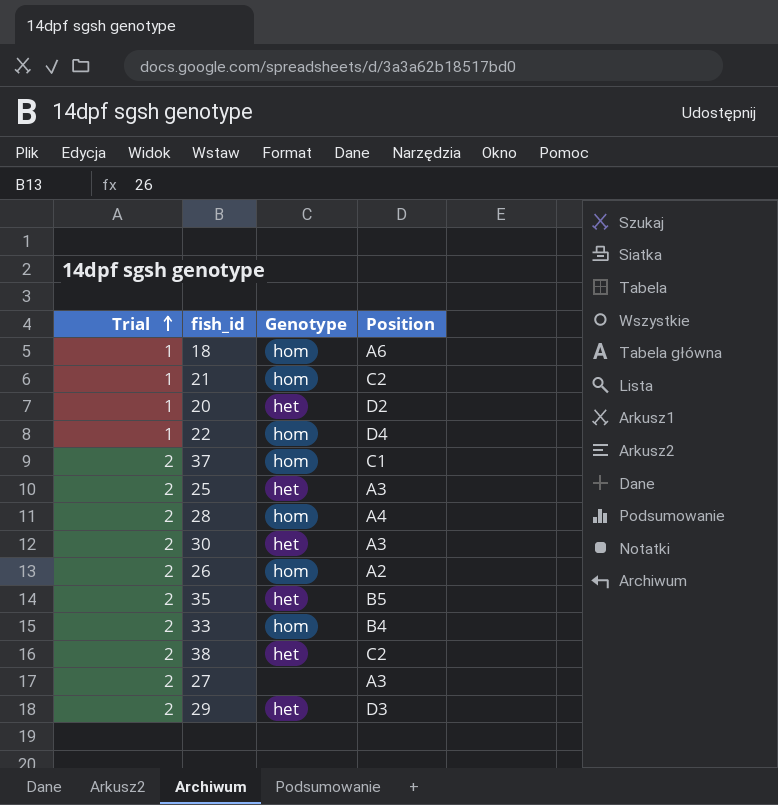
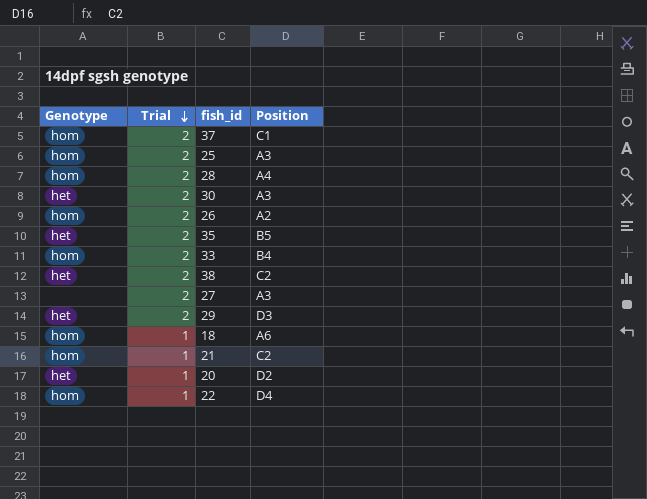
row order: Trial ascending -> Trial descending
column Genotype | position: 3 -> 1
25 | Genotype: het -> hom

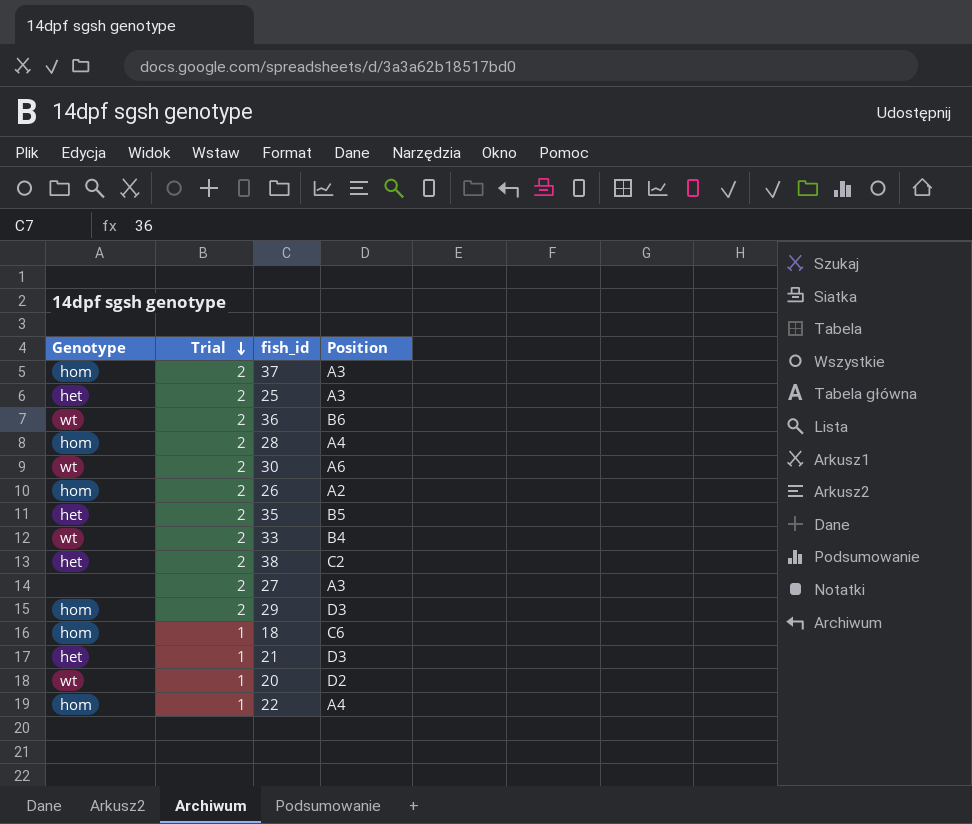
37 | Position: C1 -> A3
25 | Genotype: hom -> het
row 36: none -> wt | 2 | B6
30 | Genotype: het -> wt
30 | Position: A3 -> A6
33 | Genotype: hom -> wt
29 | Genotype: het -> hom
18 | Position: A6 -> C6
21 | Genotype: hom -> het
21 | Position: C2 -> D3
20 | Genotype: het -> wt
22 | Position: D4 -> A4

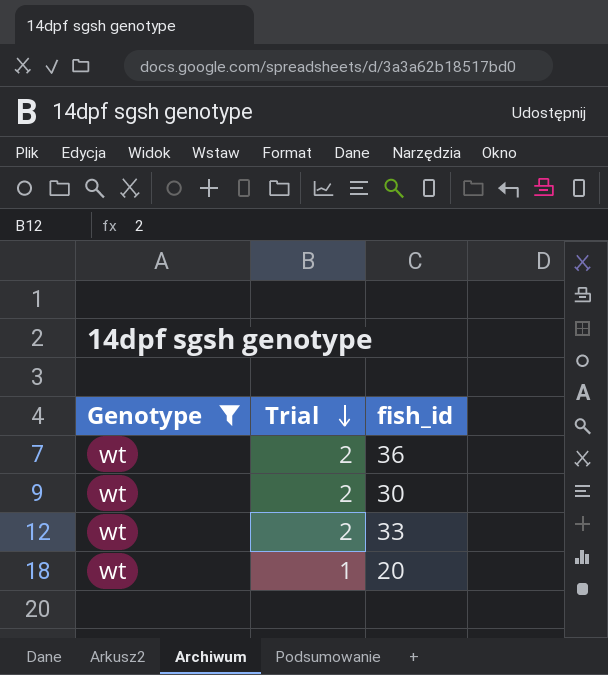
filter: none -> Genotype = wt
column Position | position: 4 -> none

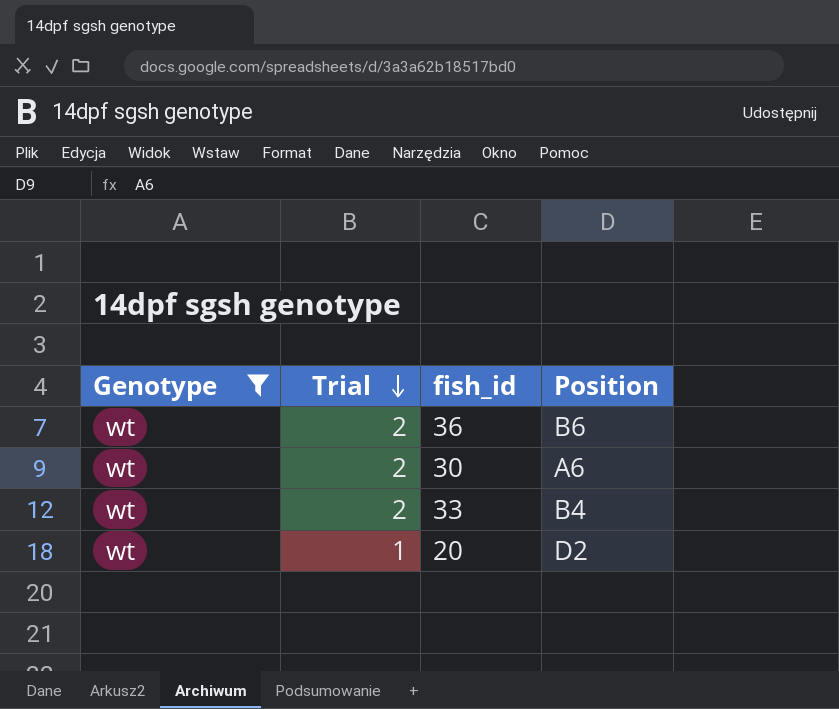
column Position | position: none -> 4

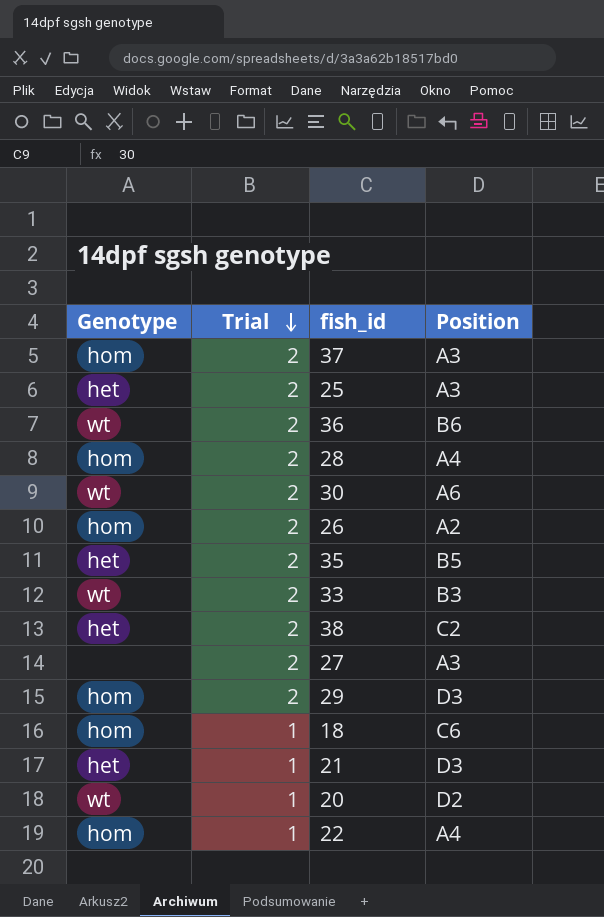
filter: Genotype = wt -> none
33 | Position: B4 -> B3

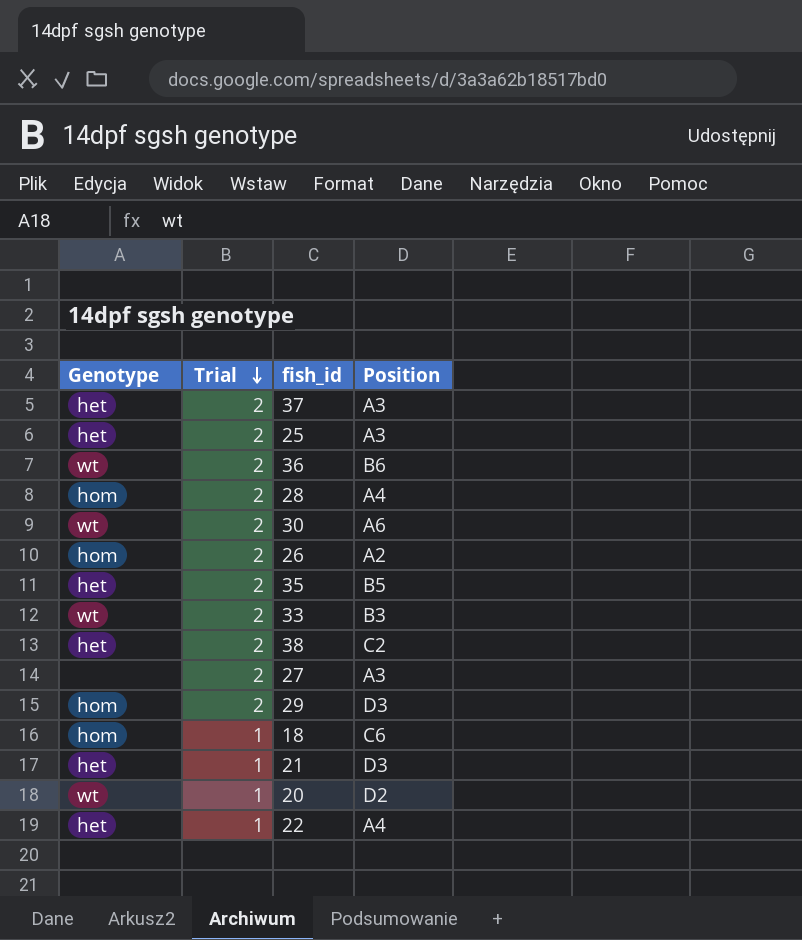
37 | Genotype: hom -> het
22 | Genotype: hom -> het

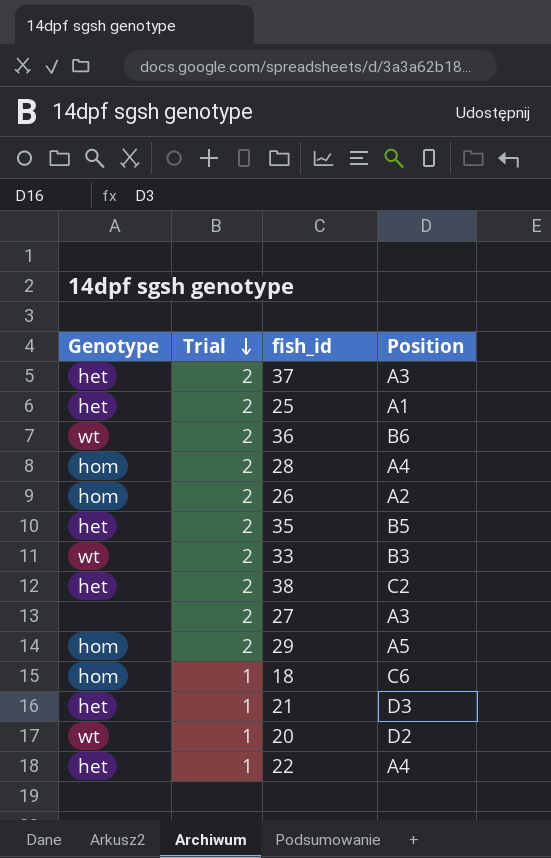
row 30: wt | 2 | A6 -> none
25 | Position: A3 -> A1
29 | Position: D3 -> A5

